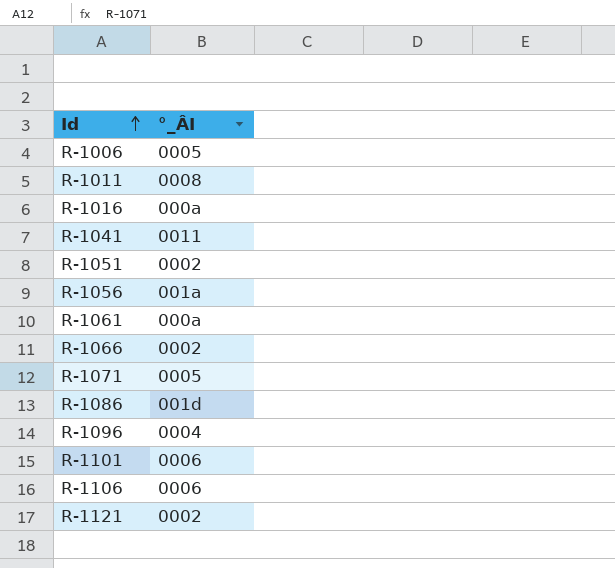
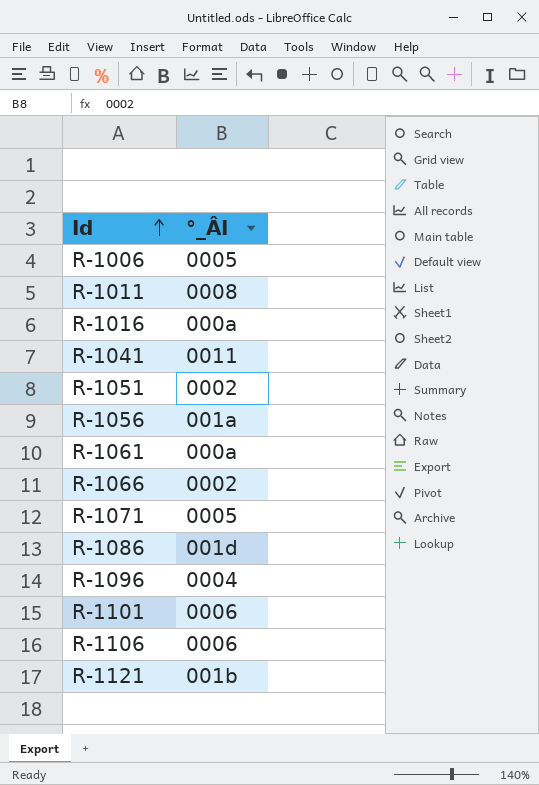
R-1121 | °_ÂI: 0002 -> 001b

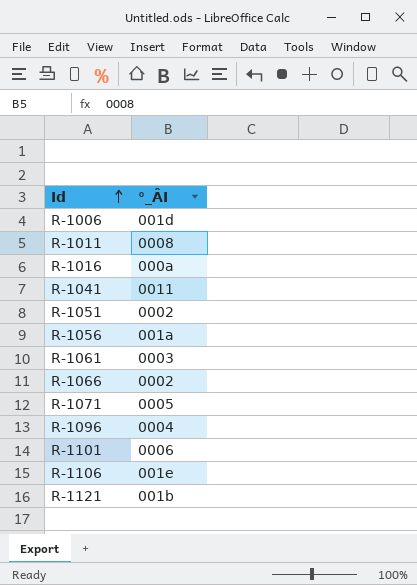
row R-1086: 001d -> none
R-1006 | °_ÂI: 0005 -> 001d
R-1061 | °_ÂI: 000a -> 0003
R-1106 | °_ÂI: 0006 -> 001e

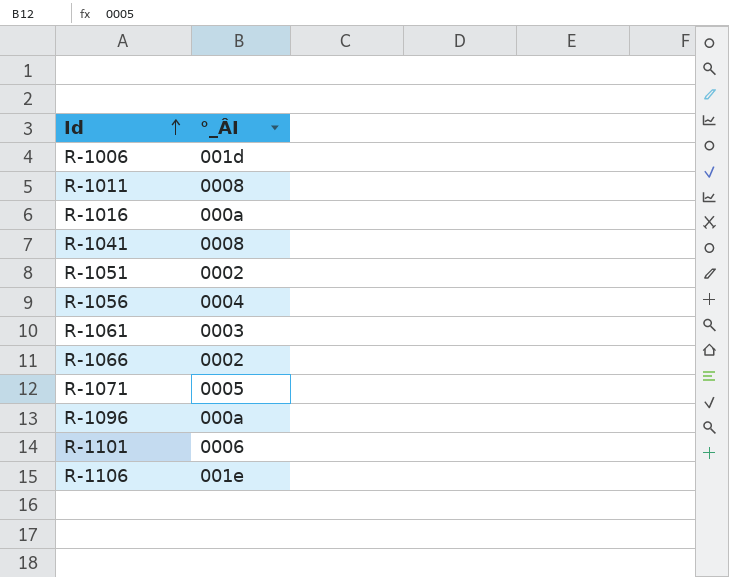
row R-1121: 001b -> none
R-1041 | °_ÂI: 0011 -> 0008
R-1056 | °_ÂI: 001a -> 0004
R-1096 | °_ÂI: 0004 -> 000a

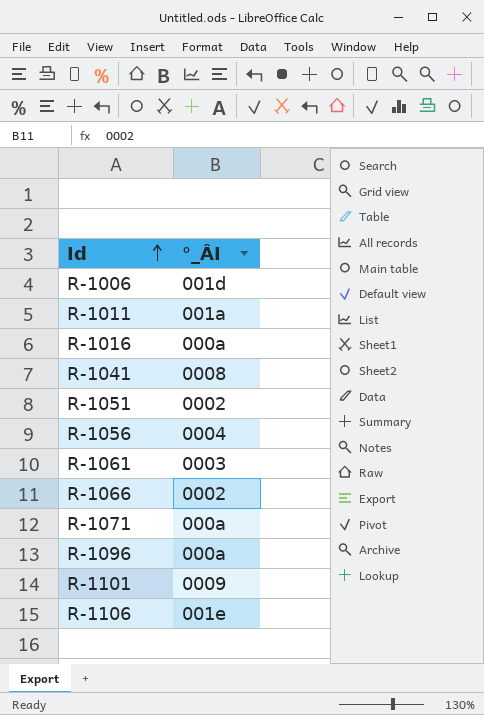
R-1011 | °_ÂI: 0008 -> 001a
R-1071 | °_ÂI: 0005 -> 000a
R-1101 | °_ÂI: 0006 -> 0009

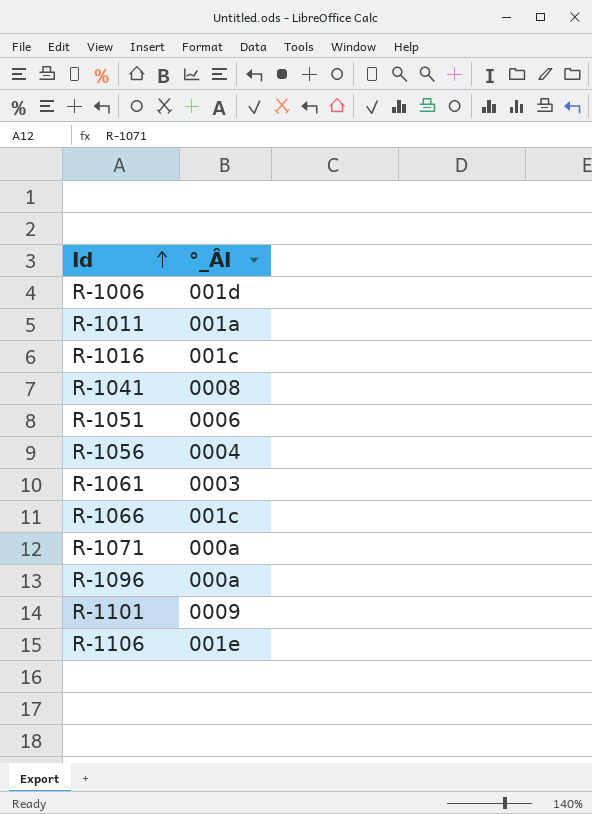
R-1016 | °_ÂI: 000a -> 001c
R-1051 | °_ÂI: 0002 -> 0006
R-1066 | °_ÂI: 0002 -> 001c

